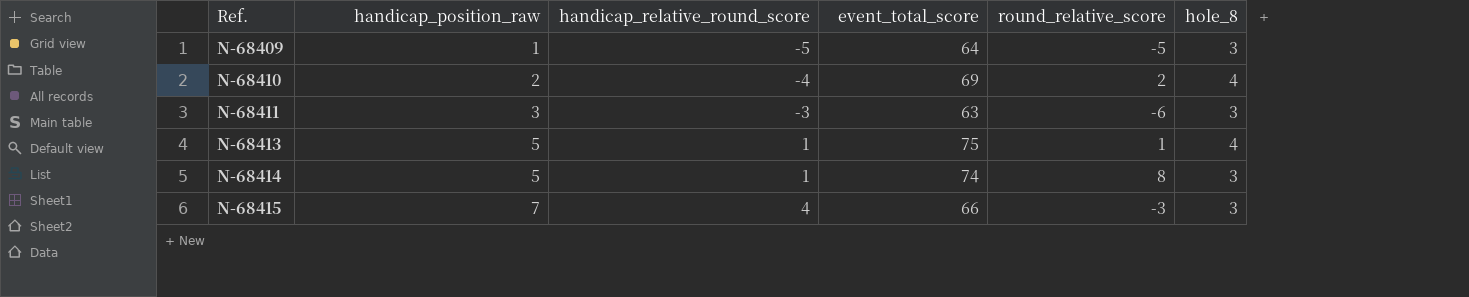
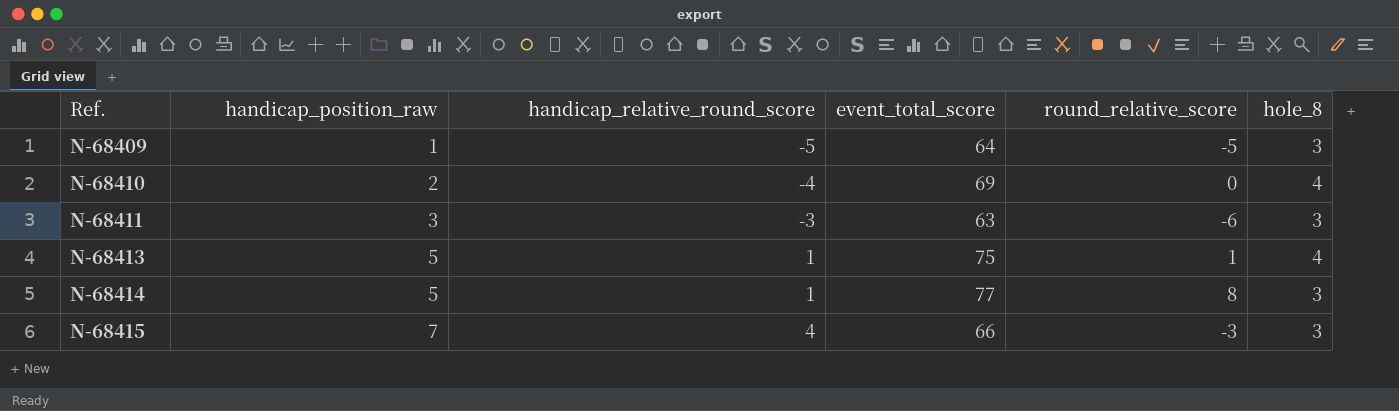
N-68410 | round_relative_score: 2 -> 0
N-68414 | event_total_score: 74 -> 77

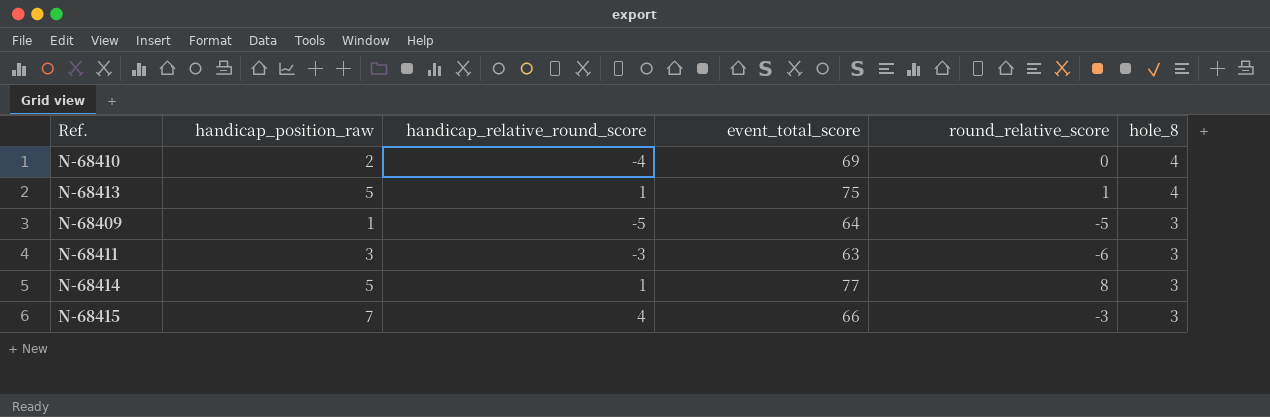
row order: Ref. ascending -> hole_8 descending

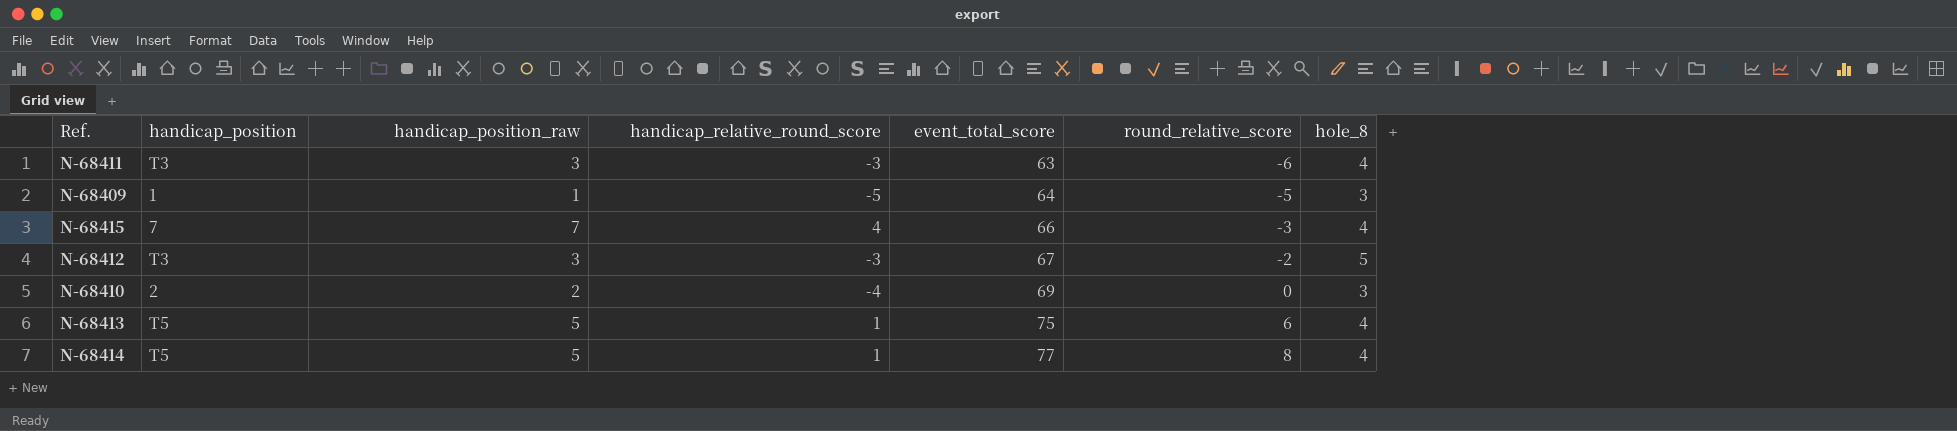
row order: hole_8 descending -> event_total_score ascending
column handicap_position | position: none -> 2
N-68411 | hole_8: 3 -> 4
N-68415 | hole_8: 3 -> 4
row N-68412: none -> T3 | 3 | -3 | 67 | -2 | 5
N-68410 | hole_8: 4 -> 3
N-68413 | round_relative_score: 1 -> 6
N-68414 | hole_8: 3 -> 4

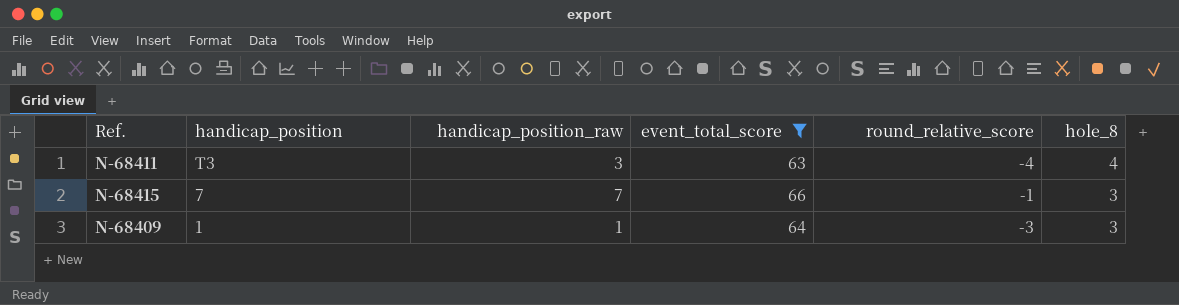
filter: none -> event_total_score <= 66
row order: event_total_score ascending -> handicap_position descending
column handicap_relative_round_score | position: 4 -> none
N-68411 | round_relative_score: -6 -> -4
N-68415 | round_relative_score: -3 -> -1
N-68415 | hole_8: 4 -> 3
N-68409 | round_relative_score: -5 -> -3

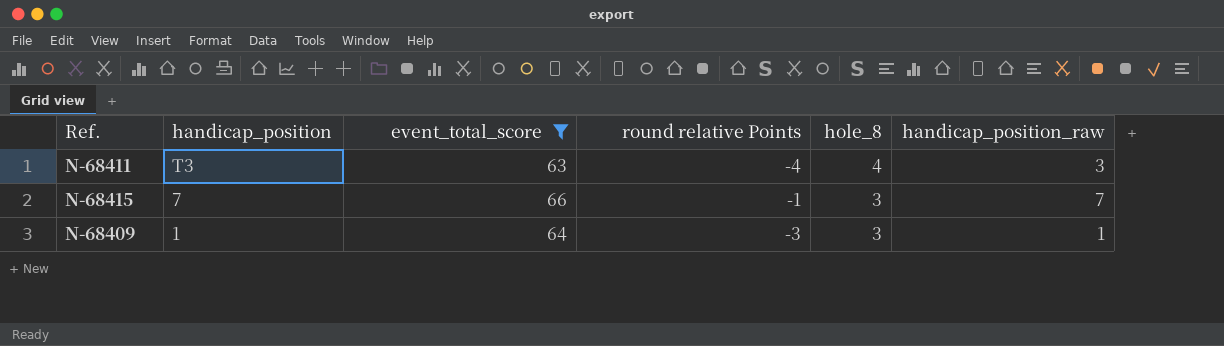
column name: round_relative_score -> round relative Points
column handicap_position_raw | position: 3 -> 6

